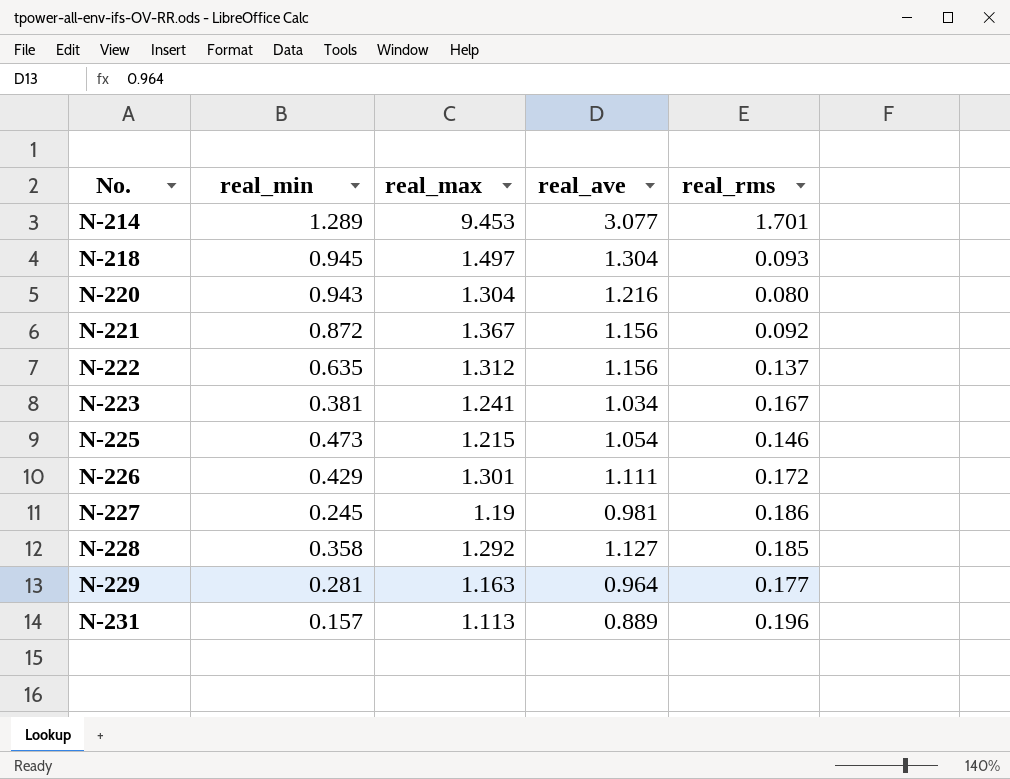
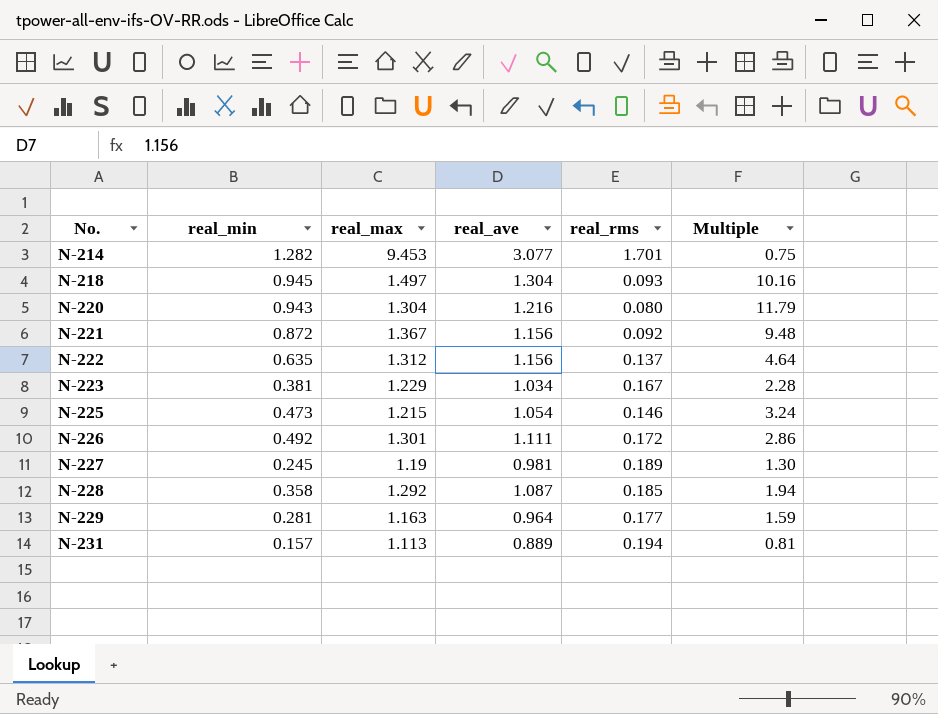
column Multiple | formula: none -> [real_min] / [real_rms]
N-214 | real_min: 1.289 -> 1.282
N-223 | real_max: 1.241 -> 1.229
N-226 | real_min: 0.429 -> 0.492
N-227 | real_rms: 0.186 -> 0.189
N-228 | real_ave: 1.127 -> 1.087
N-231 | real_rms: 0.196 -> 0.194

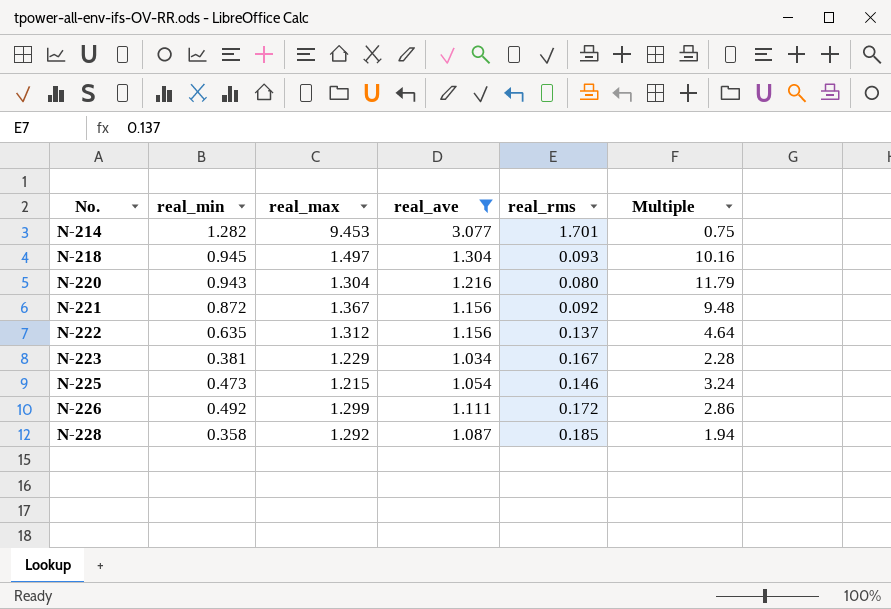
filter: none -> real_ave >= 1.034
N-226 | real_max: 1.301 -> 1.299

